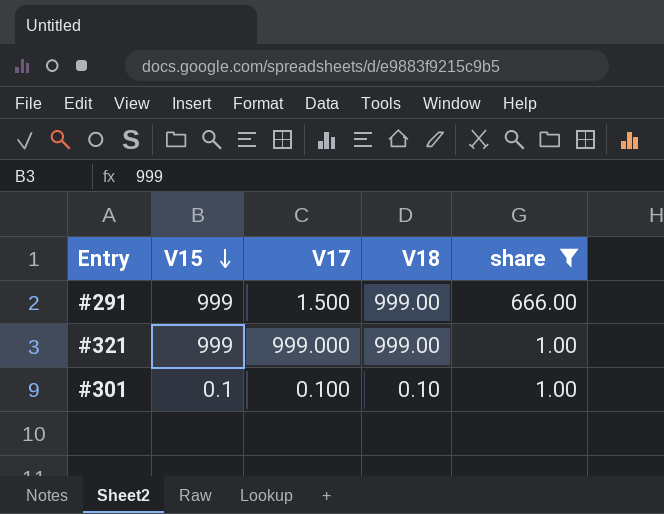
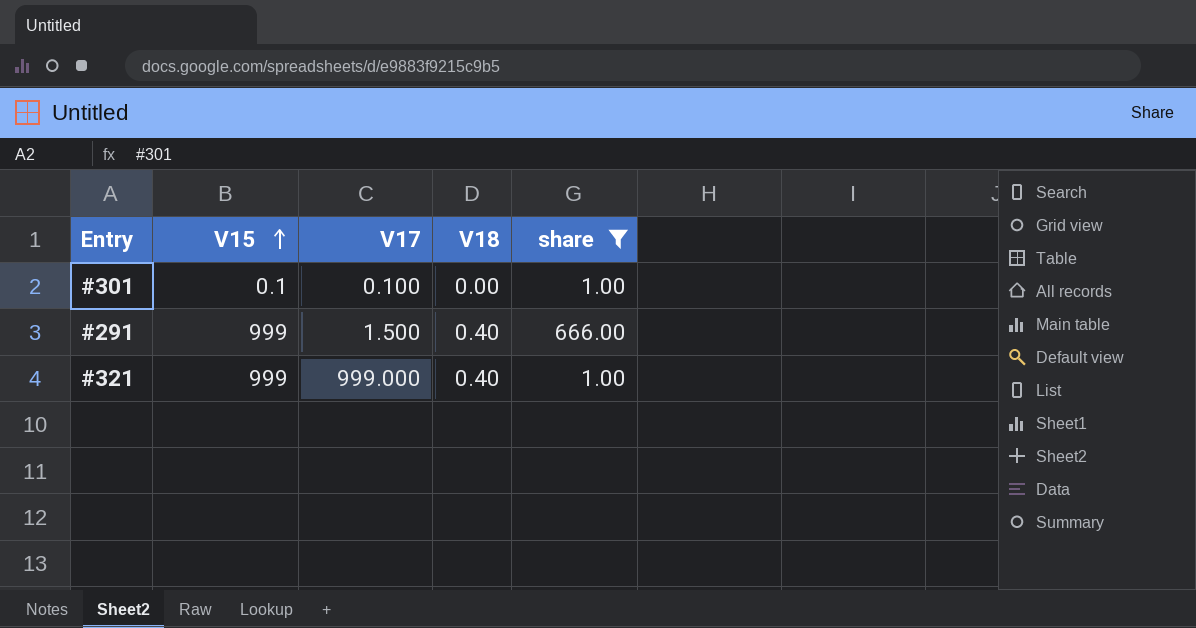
row order: V15 descending -> V15 ascending
#301 | V18: 0.10 -> 0.00
#291 | V18: 999.00 -> 0.40
#321 | V18: 999.00 -> 0.40

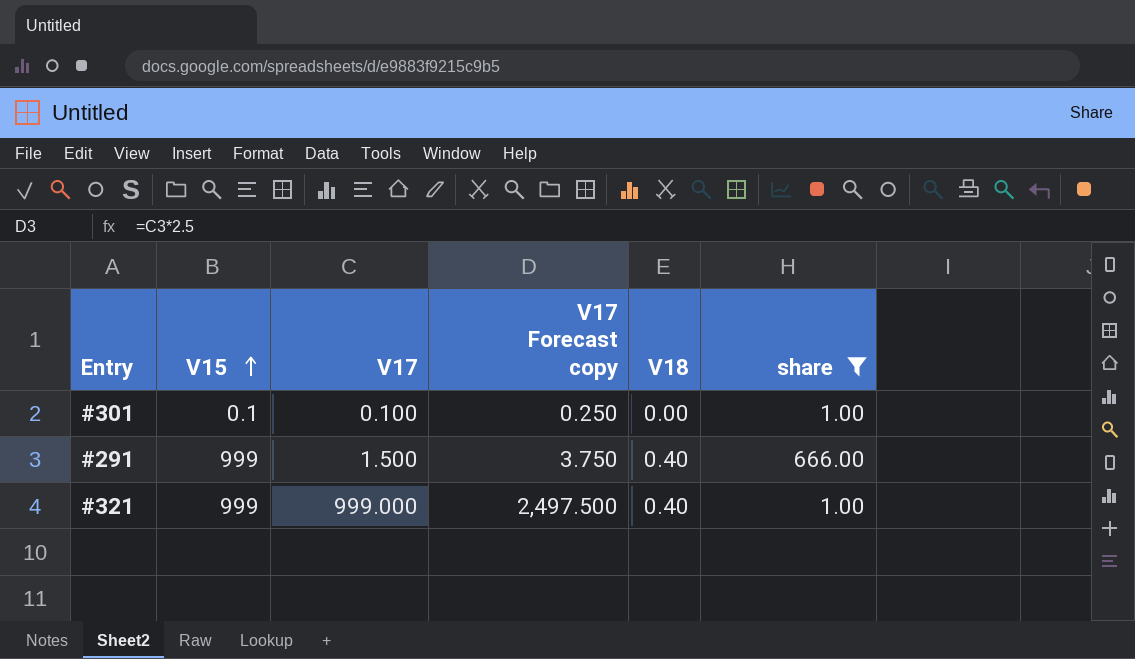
column V17 Forecast copy | formula: none -> [V17] * 2.5

